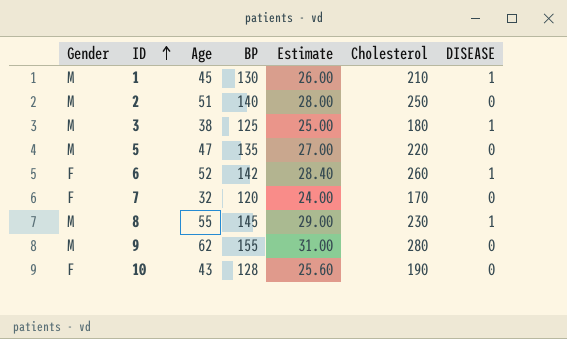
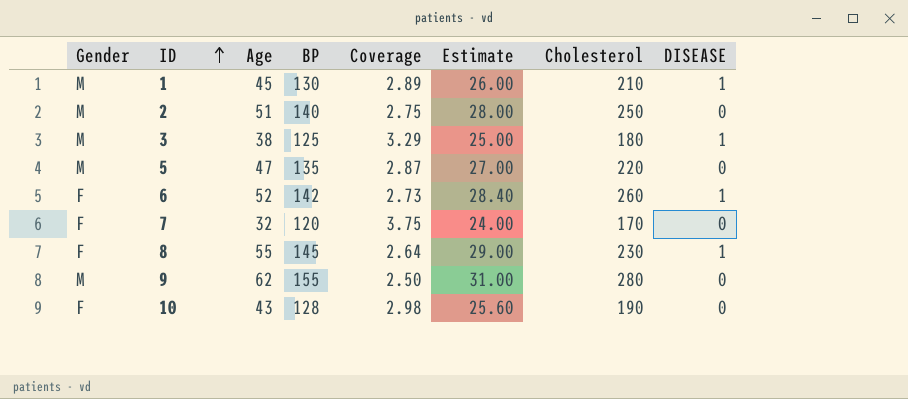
column Coverage | formula: none -> [BP] / [Age]
8 | Gender: M -> F

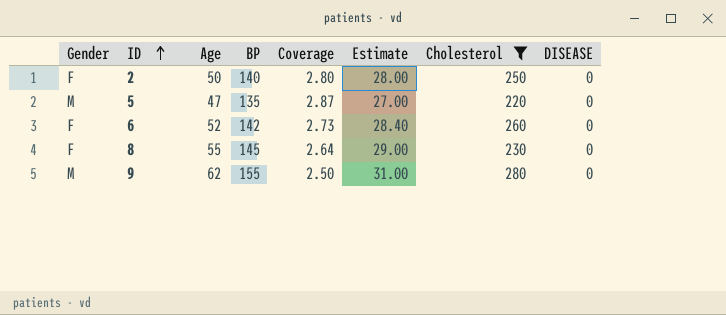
filter: none -> Cholesterol >= 220
2 | Gender: M -> F
2 | Age: 51 -> 50
2 | Coverage: 2.75 -> 2.80
6 | DISEASE: 1 -> 0
8 | DISEASE: 1 -> 0

